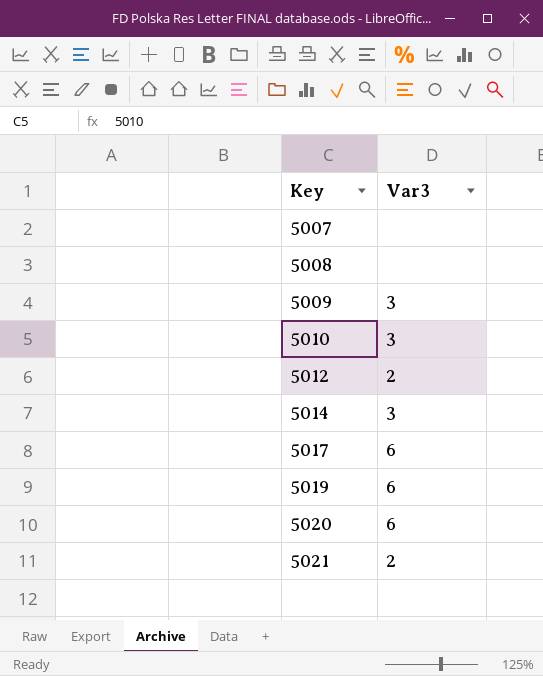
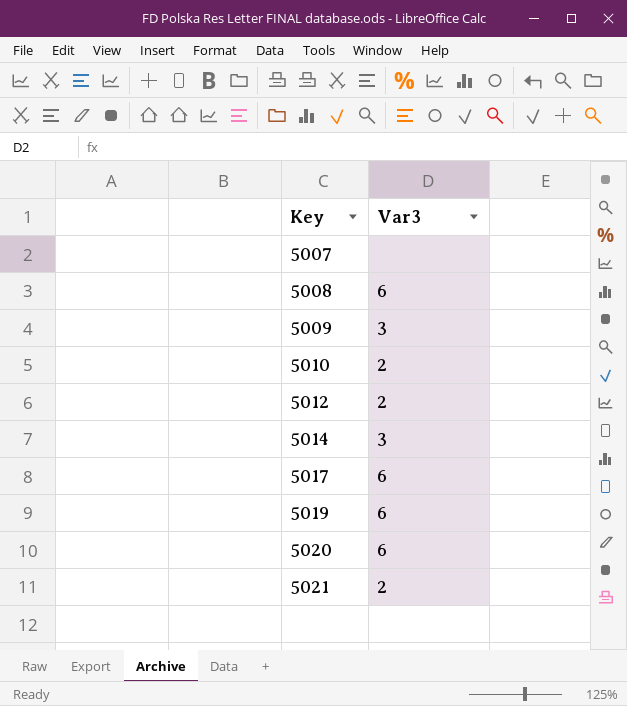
5008 | Var3: none -> 6
5010 | Var3: 3 -> 2

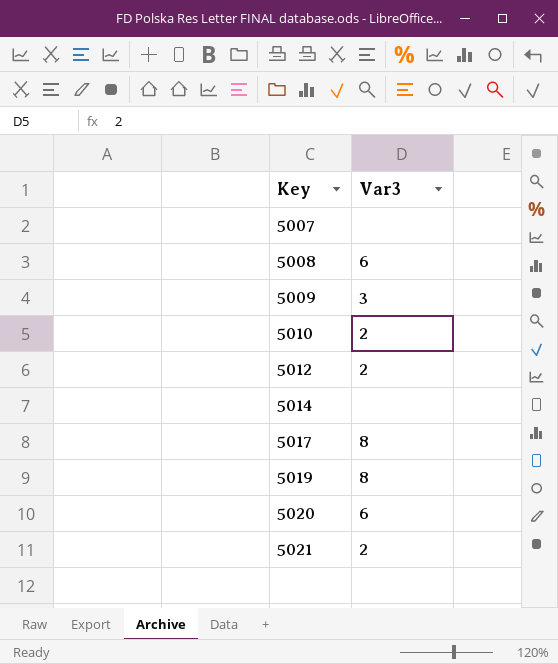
5014 | Var3: 3 -> none
5017 | Var3: 6 -> 8
5019 | Var3: 6 -> 8

